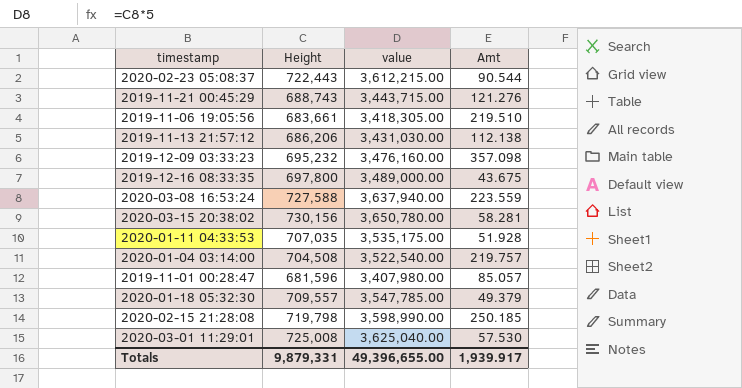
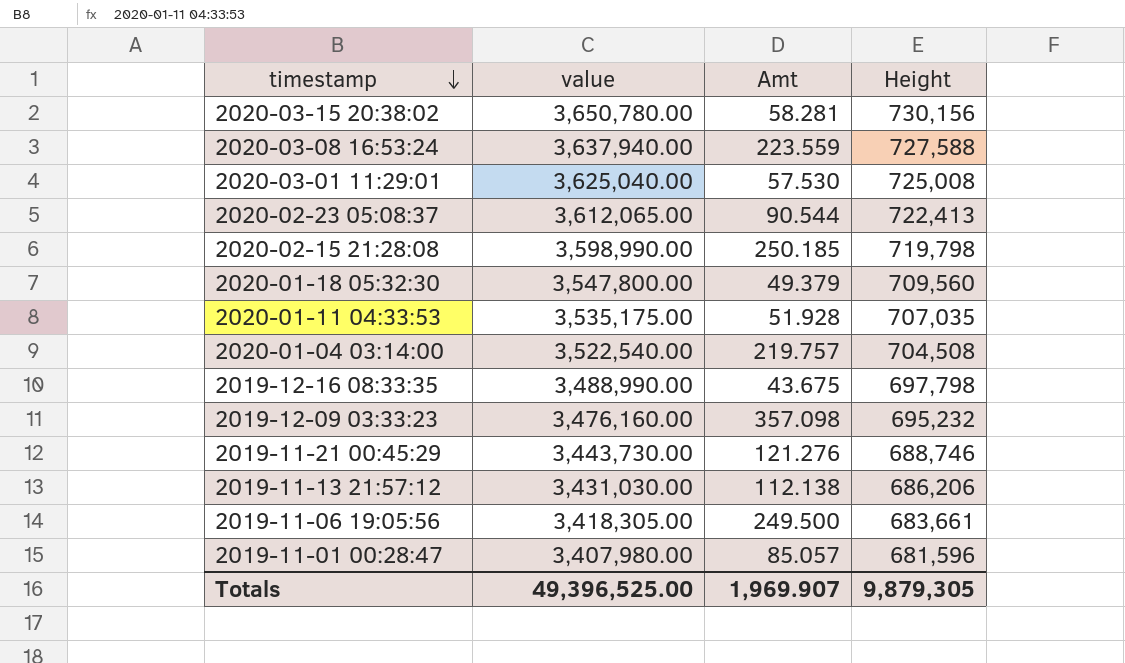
row order: none -> timestamp descending
column Height | position: 2 -> 4
2020-02-23 05:08:37 | value: 3,612,215.00 -> 3,612,065.00
2020-02-23 05:08:37 | Height: 722,443 -> 722,413
2020-01-18 05:32:30 | value: 3,547,785.00 -> 3,547,800.00
2020-01-18 05:32:30 | Height: 709,557 -> 709,560
2019-12-16 08:33:35 | value: 3,489,000.00 -> 3,488,990.00
2019-12-16 08:33:35 | Height: 697,800 -> 697,798
2019-11-21 00:45:29 | value: 3,443,715.00 -> 3,443,730.00
2019-11-21 00:45:29 | Height: 688,743 -> 688,746
2019-11-06 19:05:56 | Amt: 219.510 -> 249.500
Totals | value: 49,396,655.00 -> 49,396,525.00
Totals | Amt: 1,939.917 -> 1,969.907
Totals | Height: 9,879,331 -> 9,879,305

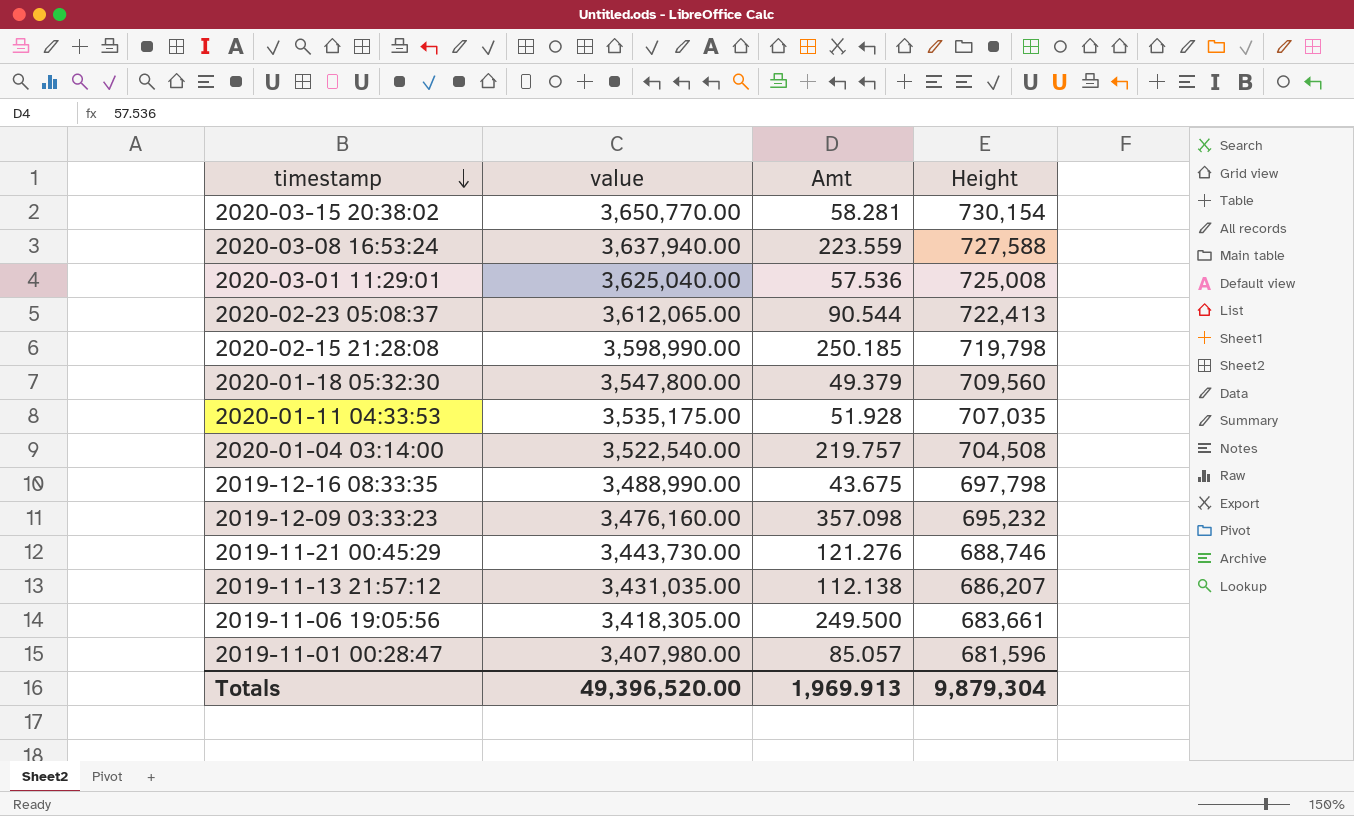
2020-03-15 20:38:02 | value: 3,650,780.00 -> 3,650,770.00
2020-03-15 20:38:02 | Height: 730,156 -> 730,154
2020-03-01 11:29:01 | Amt: 57.530 -> 57.536
2019-11-13 21:57:12 | value: 3,431,030.00 -> 3,431,035.00
2019-11-13 21:57:12 | Height: 686,206 -> 686,207
Totals | value: 49,396,525.00 -> 49,396,520.00
Totals | Amt: 1,969.907 -> 1,969.913
Totals | Height: 9,879,305 -> 9,879,304

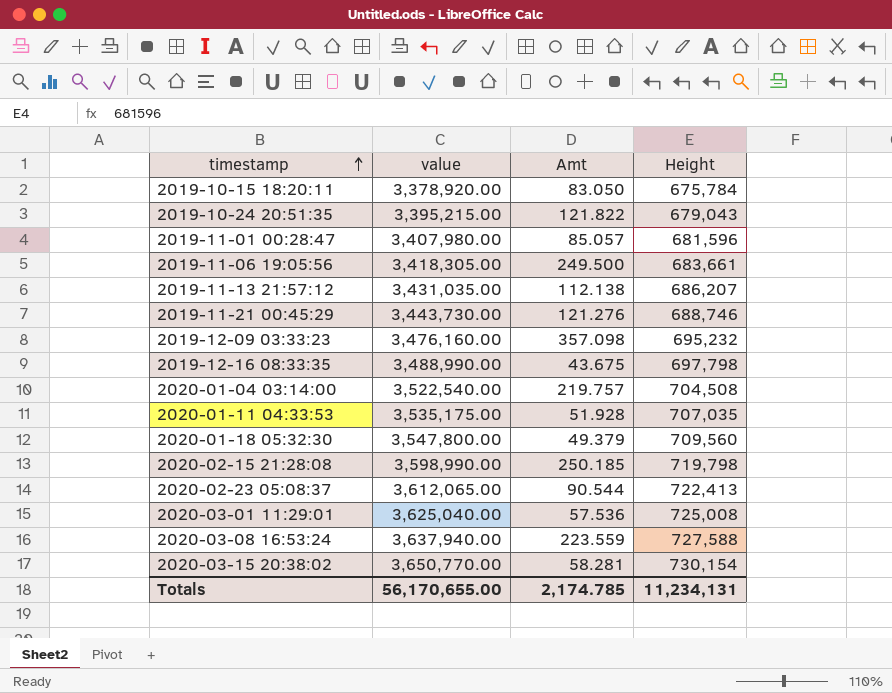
row order: timestamp descending -> timestamp ascending
row 2019-10-15 18:20:11: none -> 3,378,920.00 | 83.050 | 675,784
row 2019-10-24 20:51:35: none -> 3,395,215.00 | 121.822 | 679,043
Totals | value: 49,396,520.00 -> 56,170,655.00
Totals | Amt: 1,969.913 -> 2,174.785
Totals | Height: 9,879,304 -> 11,234,131

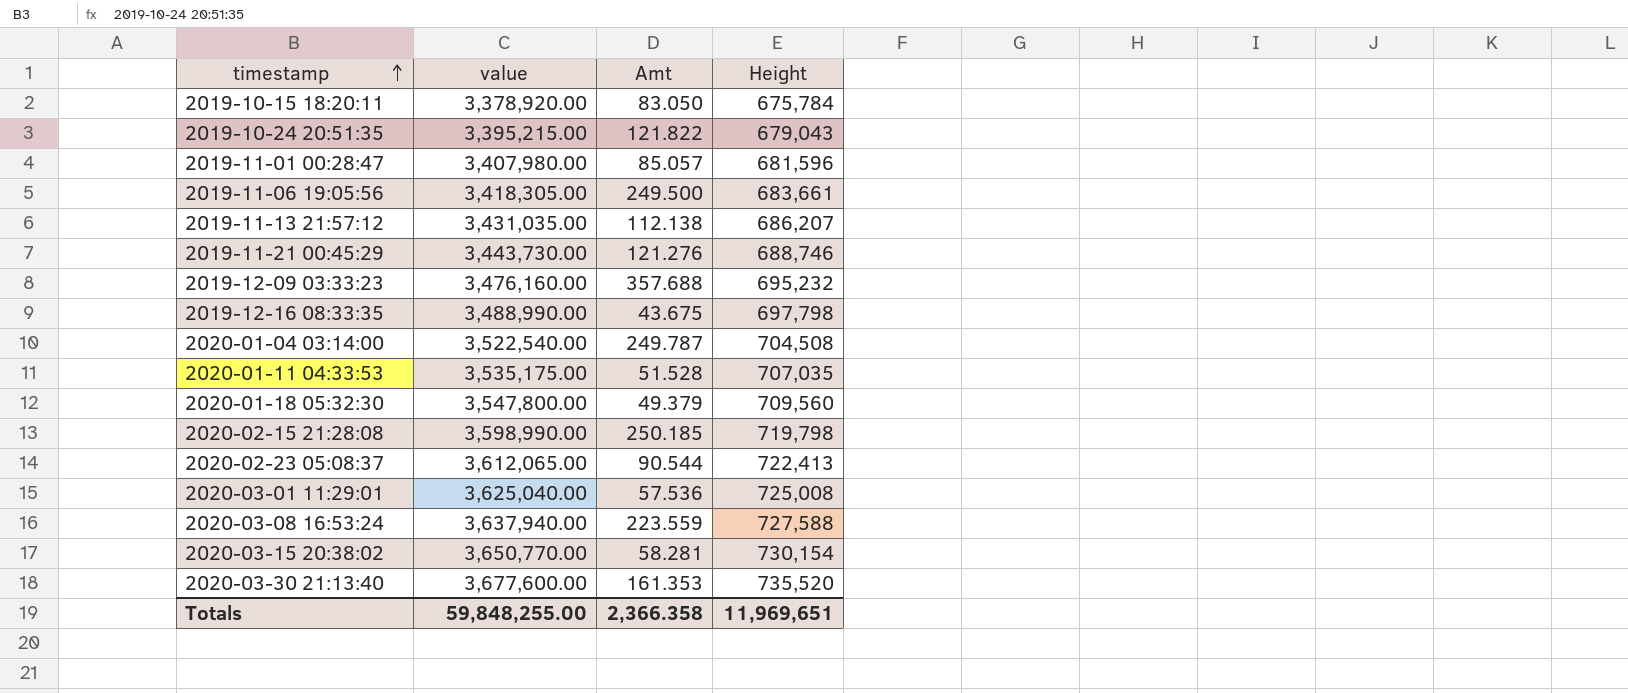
2019-12-09 03:33:23 | Amt: 357.098 -> 357.688
2020-01-04 03:14:00 | Amt: 219.757 -> 249.787
2020-01-11 04:33:53 | Amt: 51.928 -> 51.528
row 2020-03-30 21:13:40: none -> 3,677,600.00 | 161.353 | 735,520
Totals | value: 56,170,655.00 -> 59,848,255.00
Totals | Amt: 2,174.785 -> 2,366.358
Totals | Height: 11,234,131 -> 11,969,651

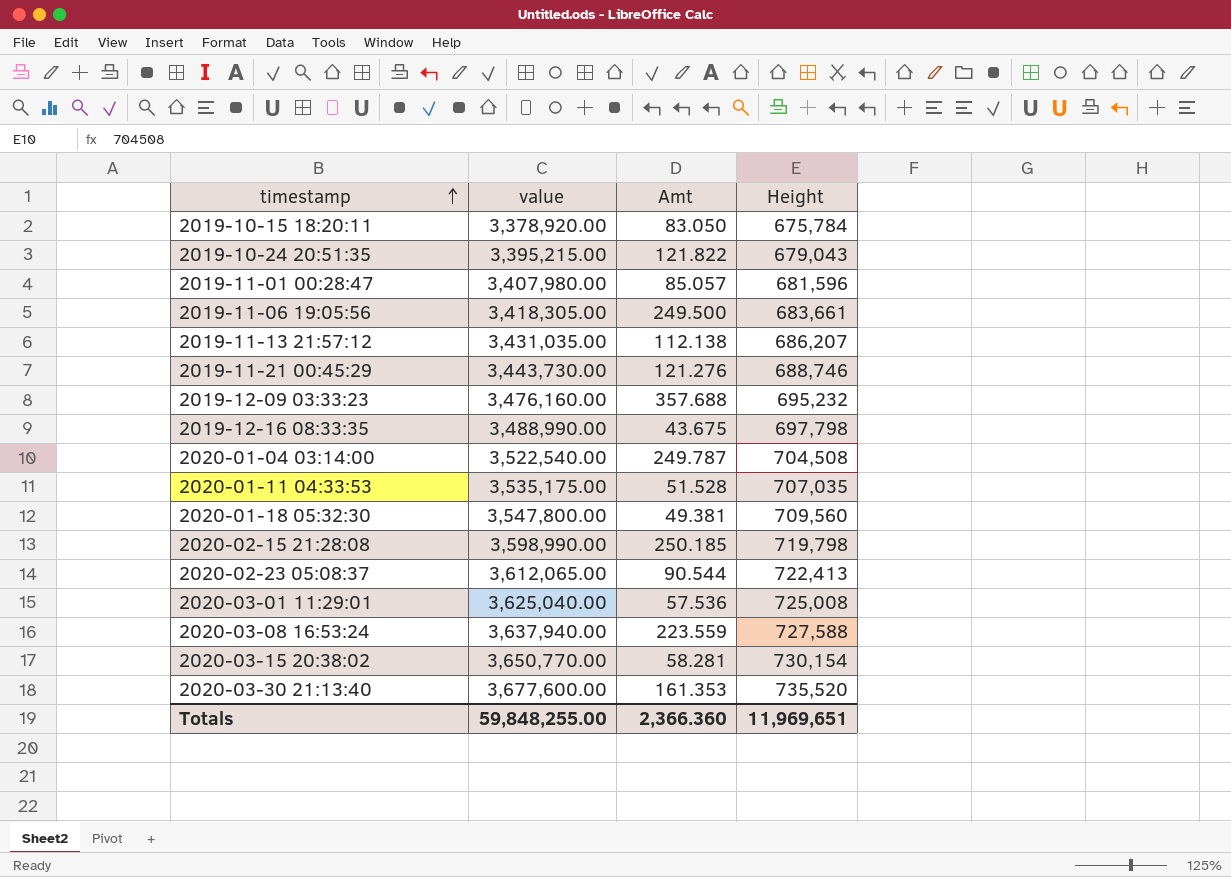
2020-01-18 05:32:30 | Amt: 49.379 -> 49.381
Totals | Amt: 2,366.358 -> 2,366.360

